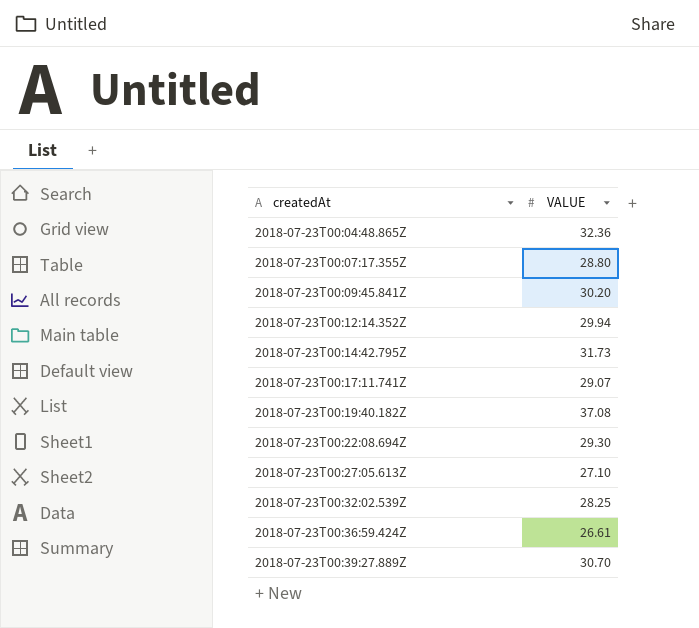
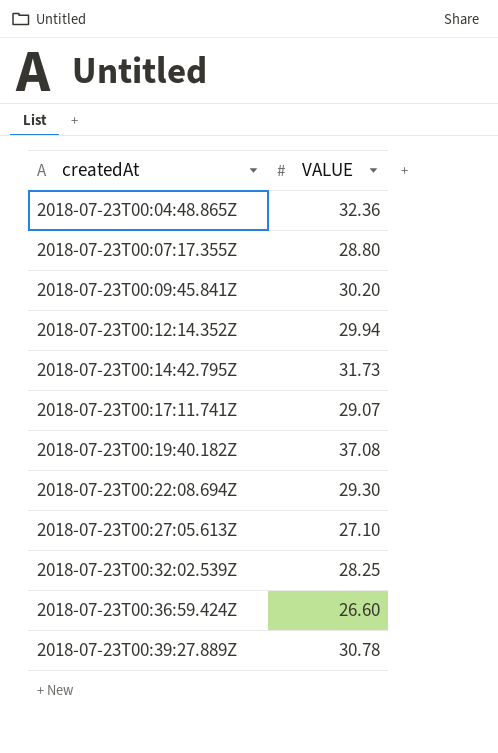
2018-07-23T00:36:59.424Z | VALUE: 26.61 -> 26.60
2018-07-23T00:39:27.889Z | VALUE: 30.70 -> 30.78

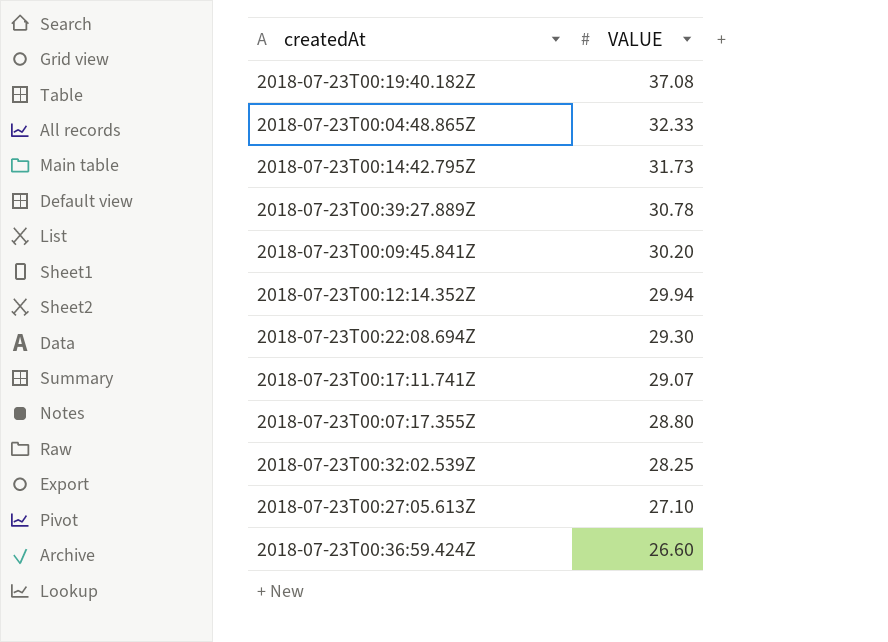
row order: createdAt ascending -> VALUE descending
2018-07-23T00:04:48.865Z | VALUE: 32.36 -> 32.33

